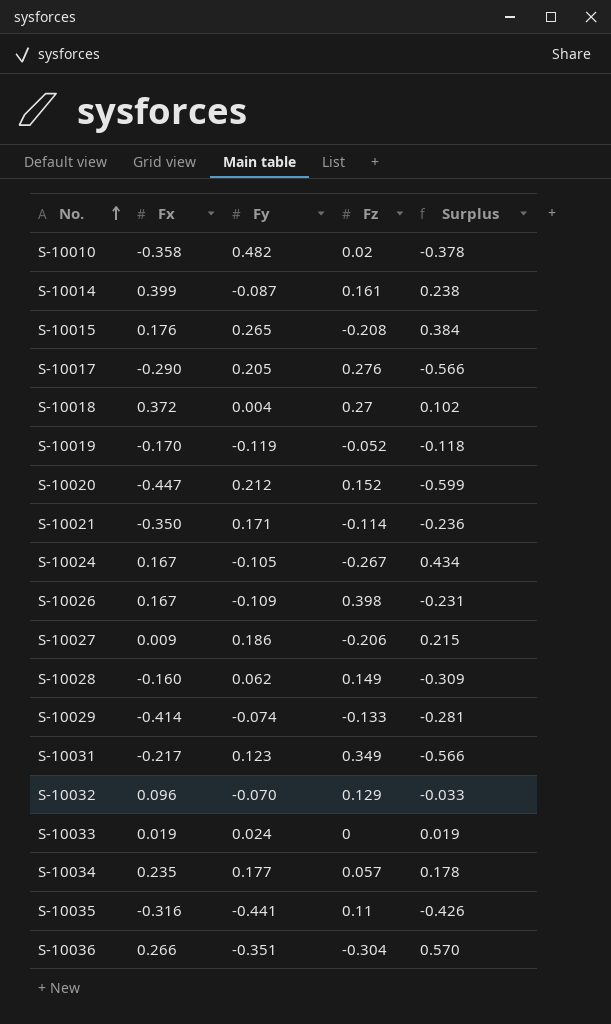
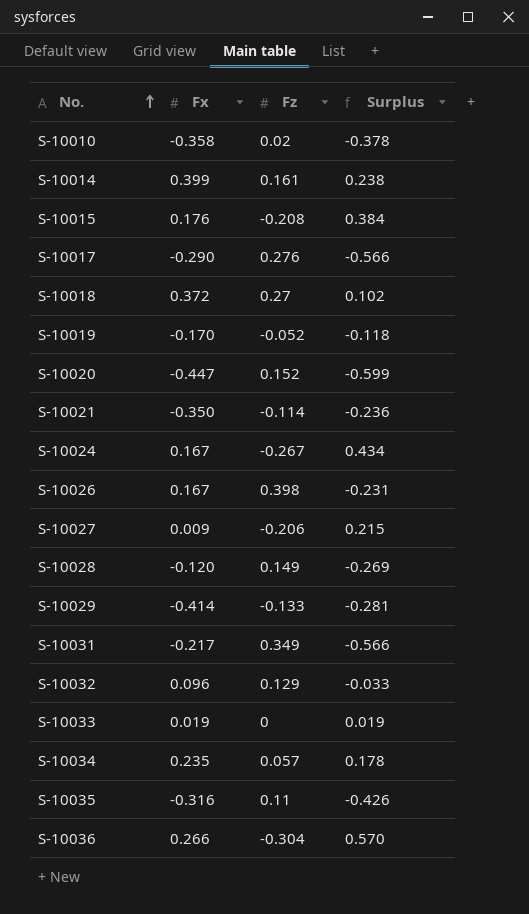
column Fy | position: 3 -> none
S-10028 | Fx: -0.160 -> -0.120
S-10028 | Surplus: -0.309 -> -0.269

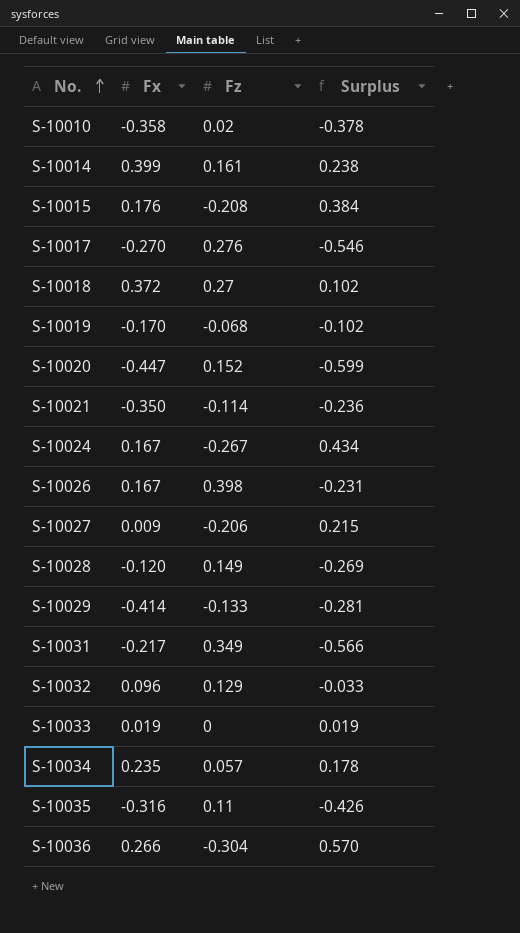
S-10017 | Fx: -0.290 -> -0.270
S-10017 | Surplus: -0.566 -> -0.546
S-10019 | Fz: -0.052 -> -0.068
S-10019 | Surplus: -0.118 -> -0.102

